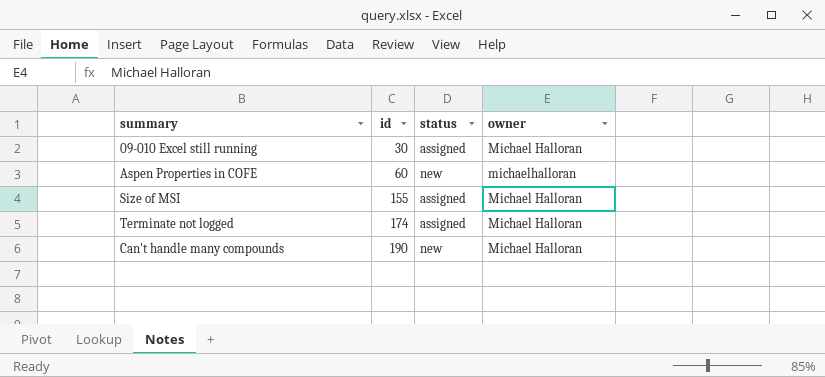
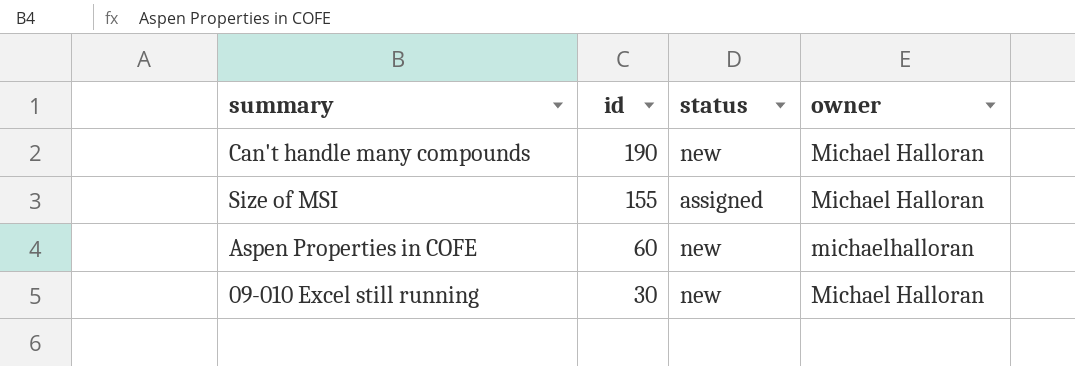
row order: id ascending -> id descending
row Terminate not logged: 174 | assigned | Michael Halloran -> none
09-010 Excel still running | status: assigned -> new

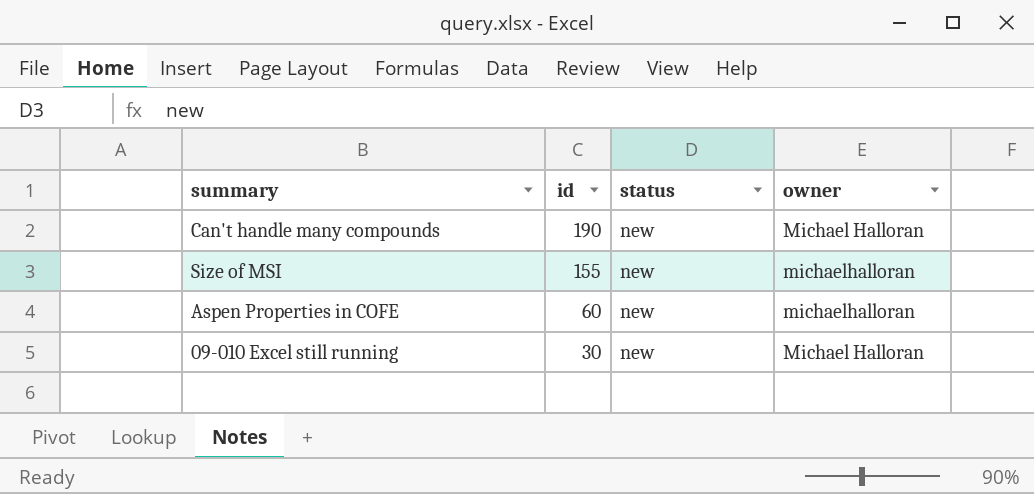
Size of MSI | status: assigned -> new
Size of MSI | owner: Michael Halloran -> michaelhalloran

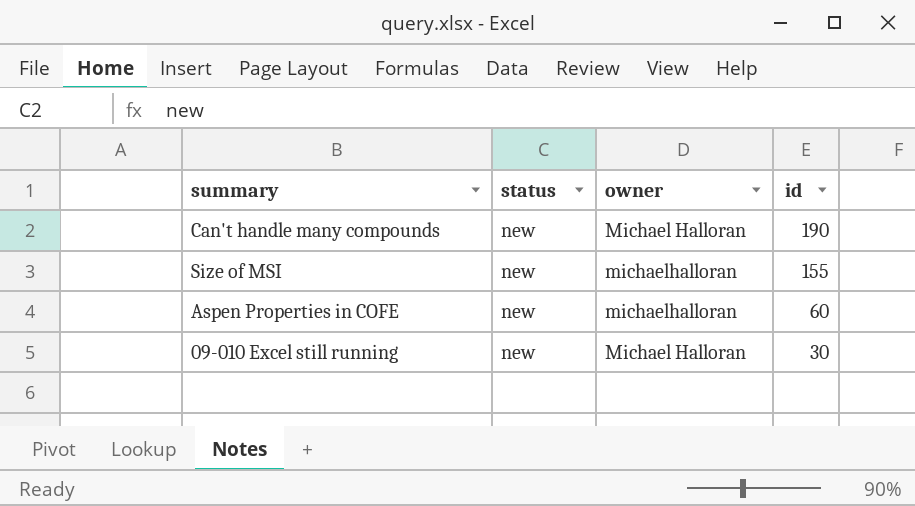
column id | position: 2 -> 4

